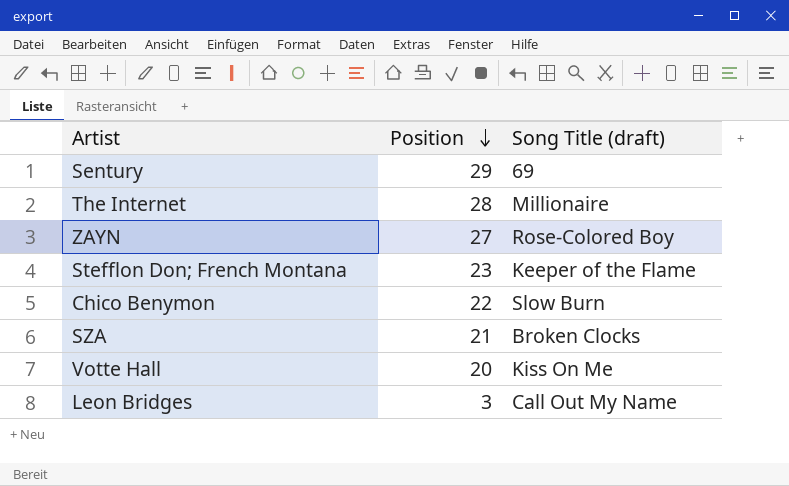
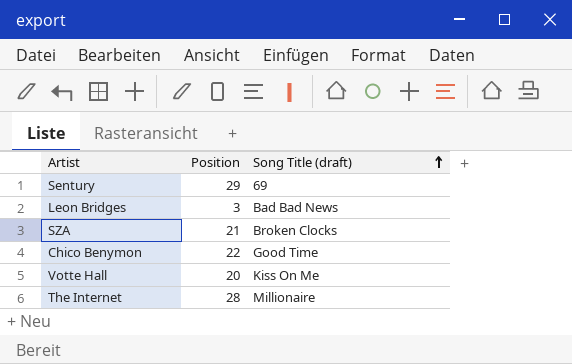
row order: Position descending -> Song Title (draft) ascending
row ZAYN: 27 | Rose-Colored Boy -> none
row Stefflon Don; French Montana: 23 | Keeper of the Flame -> none
Leon Bridges | Song Title (draft): Call Out My Name -> Bad Bad News
Chico Benymon | Song Title (draft): Slow Burn -> Good Time

